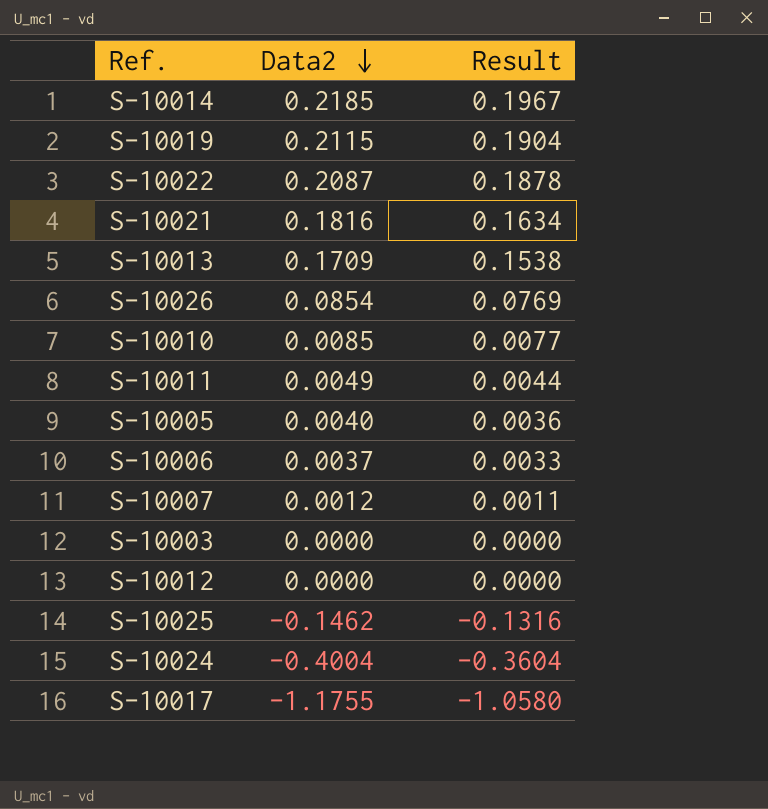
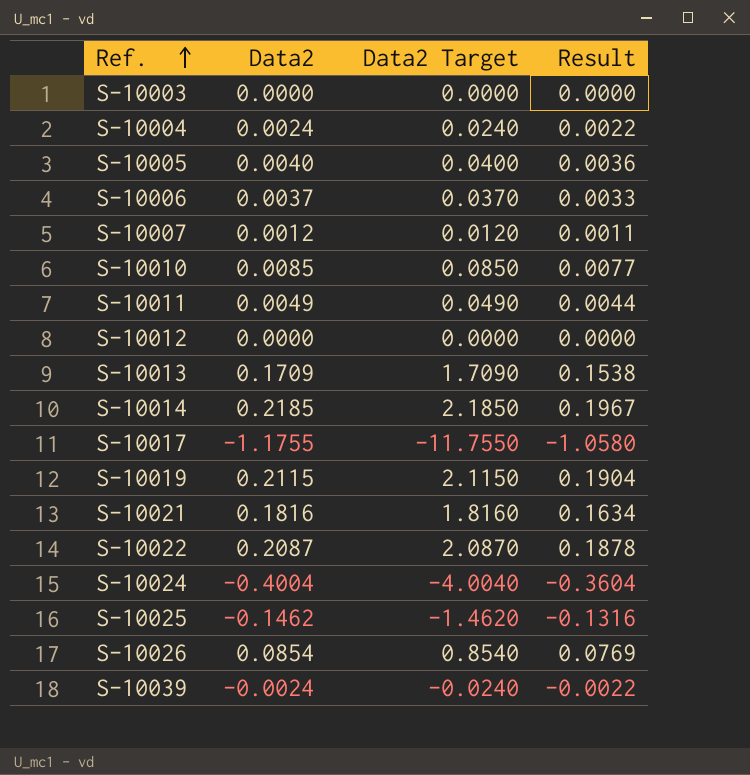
row order: Data2 descending -> Ref. ascending
column Data2 Target | formula: none -> [Data2] * 10
row S-10004: none -> 0.0024 | 0.0240 | 0.0022
row S-10039: none -> -0.0024 | -0.0240 | -0.0022

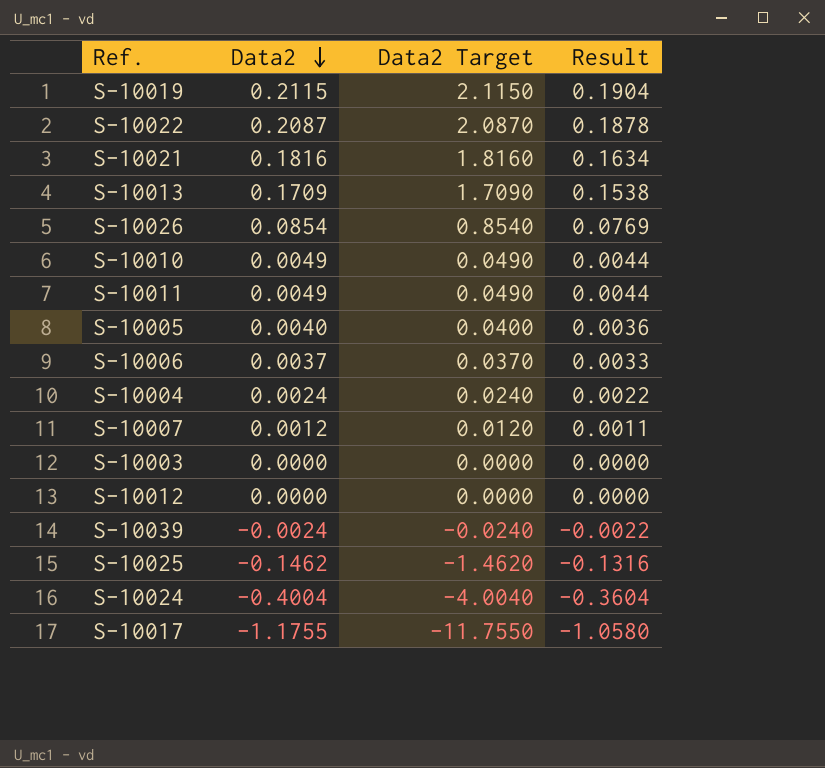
row order: Ref. ascending -> Data2 descending
row S-10014: 0.2185 | 2.1850 | 0.1967 -> none
S-10010 | Data2: 0.0085 -> 0.0049
S-10010 | Data2 Target: 0.0850 -> 0.0490
S-10010 | Result: 0.0077 -> 0.0044

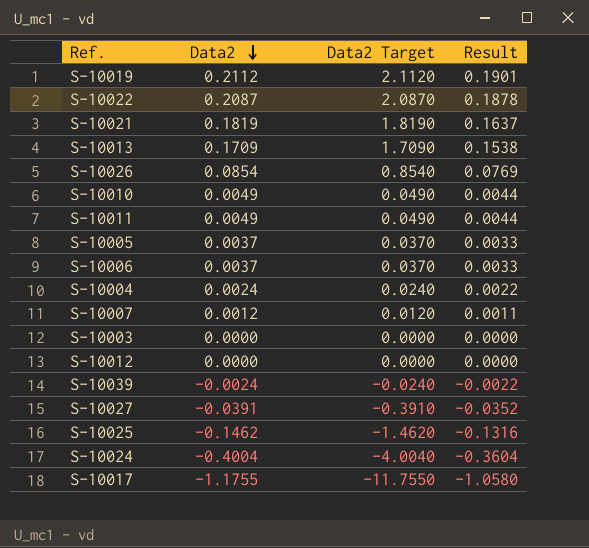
S-10019 | Data2: 0.2115 -> 0.2112
S-10019 | Data2 Target: 2.1150 -> 2.1120
S-10019 | Result: 0.1904 -> 0.1901
S-10021 | Data2: 0.1816 -> 0.1819
S-10021 | Data2 Target: 1.8160 -> 1.8190
S-10021 | Result: 0.1634 -> 0.1637
S-10005 | Data2: 0.0040 -> 0.0037
S-10005 | Data2 Target: 0.0400 -> 0.0370
S-10005 | Result: 0.0036 -> 0.0033
row S-10027: none -> -0.0391 | -0.3910 | -0.0352

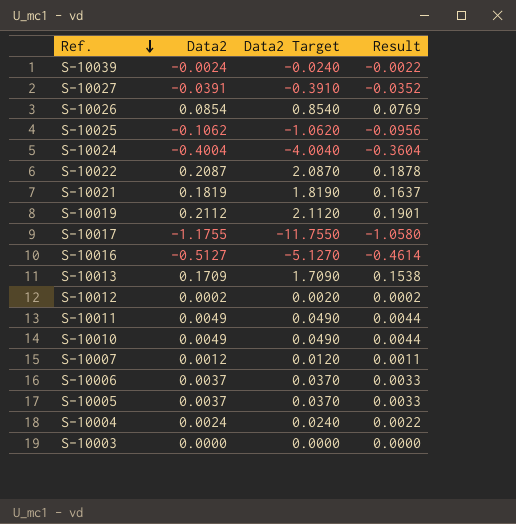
row order: Data2 descending -> Ref. descending
S-10025 | Data2: -0.1462 -> -0.1062
S-10025 | Data2 Target: -1.4620 -> -1.0620
S-10025 | Result: -0.1316 -> -0.0956
row S-10016: none -> -0.5127 | -5.1270 | -0.4614
S-10012 | Data2: 0.0000 -> 0.0002
S-10012 | Data2 Target: 0.0000 -> 0.0020
S-10012 | Result: 0.0000 -> 0.0002

